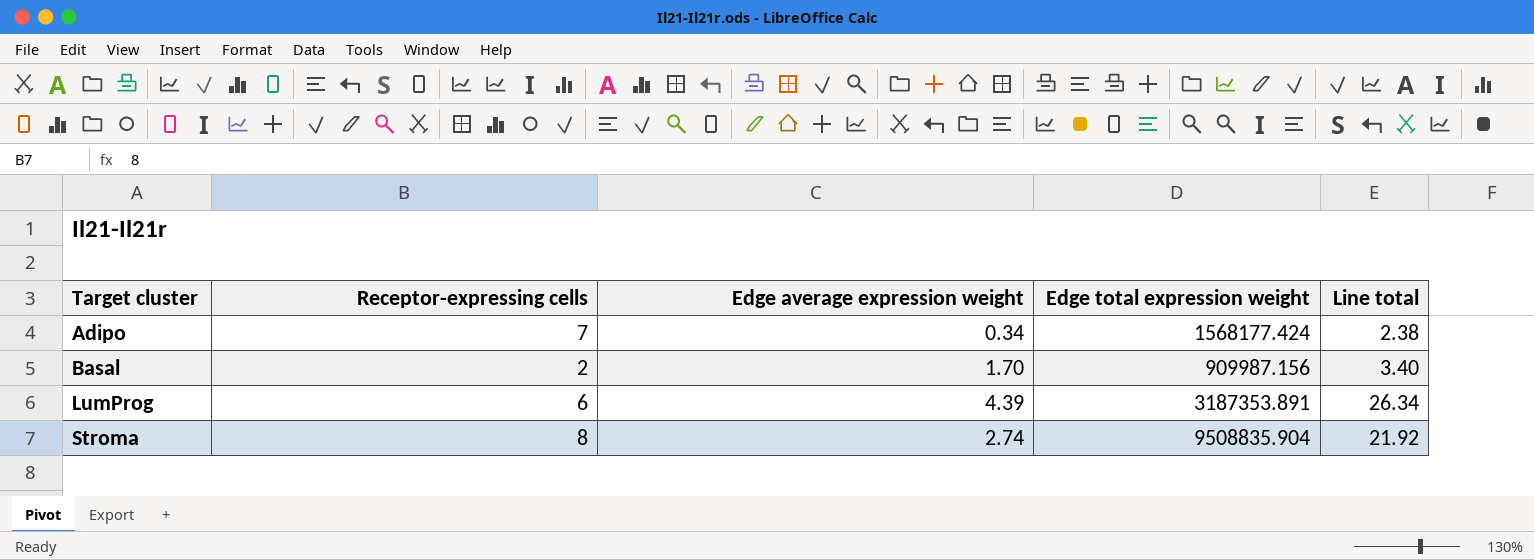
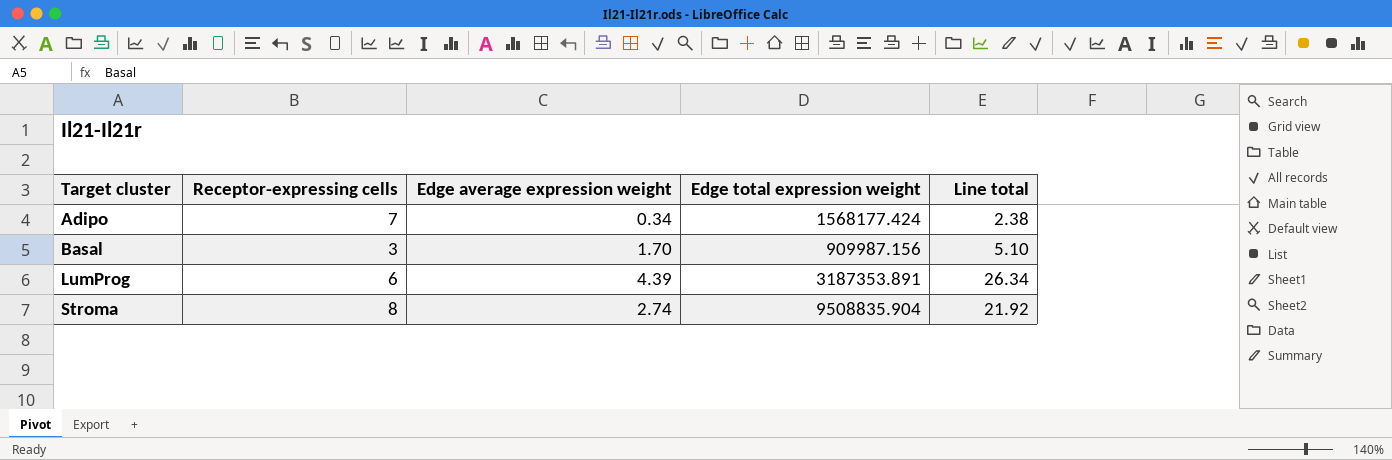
Basal | Receptor-expressing cells: 2 -> 3
Basal | Line total: 3.40 -> 5.10

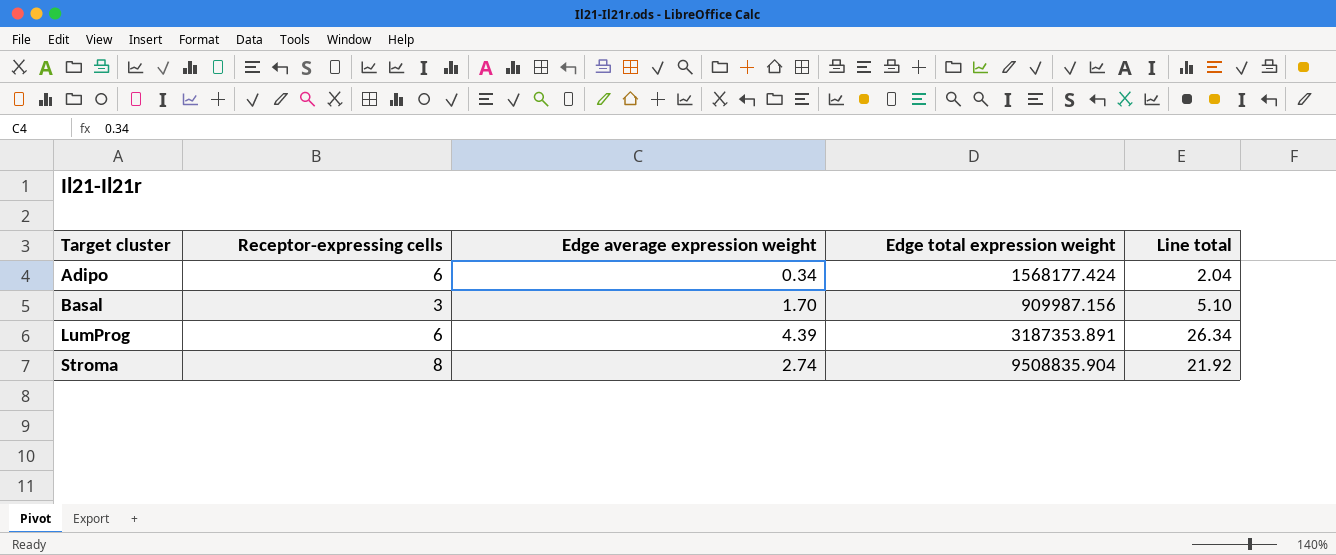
Adipo | Receptor-expressing cells: 7 -> 6
Adipo | Line total: 2.38 -> 2.04

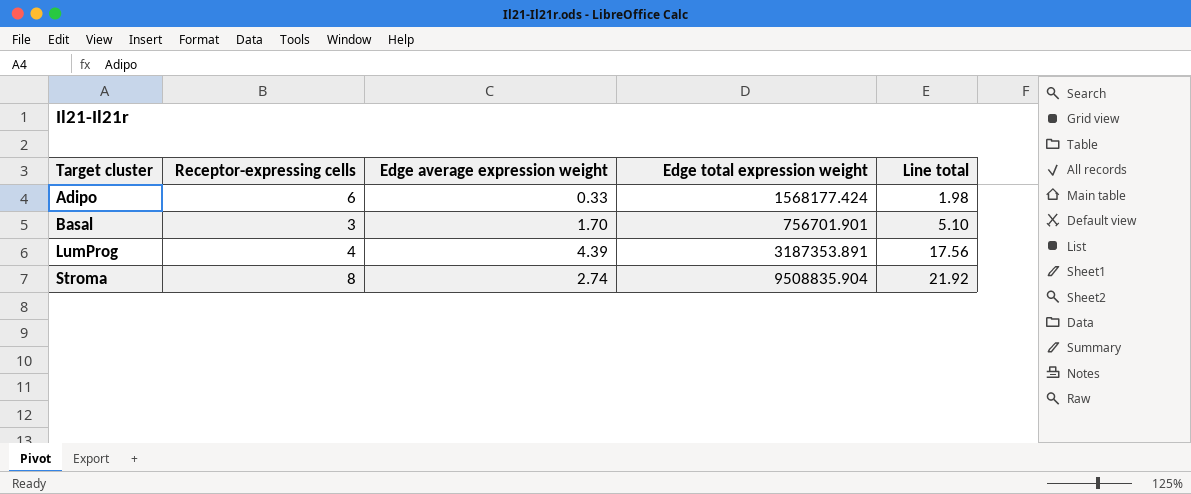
Adipo | Edge average expression weight: 0.34 -> 0.33
Adipo | Line total: 2.04 -> 1.98
Basal | Edge total expression weight: 909987.156 -> 756701.901
LumProg | Receptor-expressing cells: 6 -> 4
LumProg | Line total: 26.34 -> 17.56

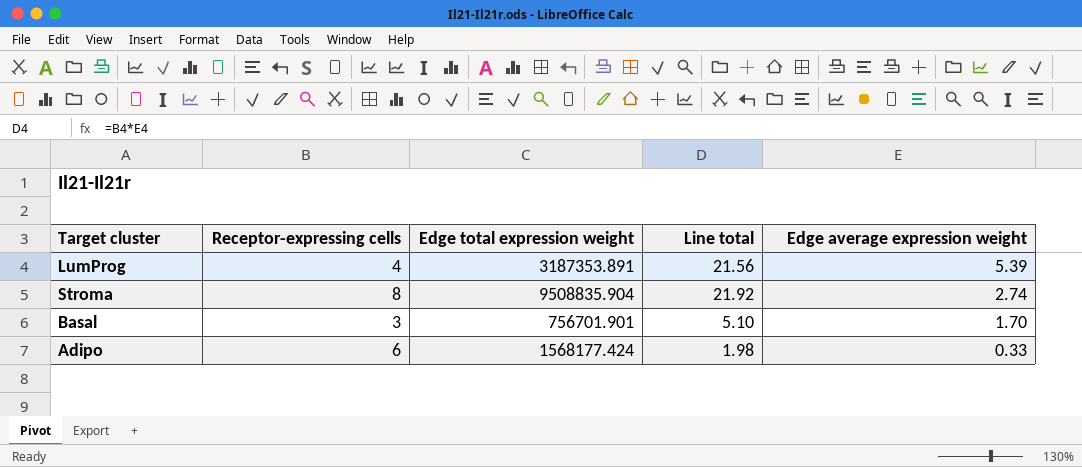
row order: Target cluster ascending -> Edge average expression weight descending
column Edge average expression weight | position: 3 -> 5
LumProg | Line total: 17.56 -> 21.56
LumProg | Edge average expression weight: 4.39 -> 5.39

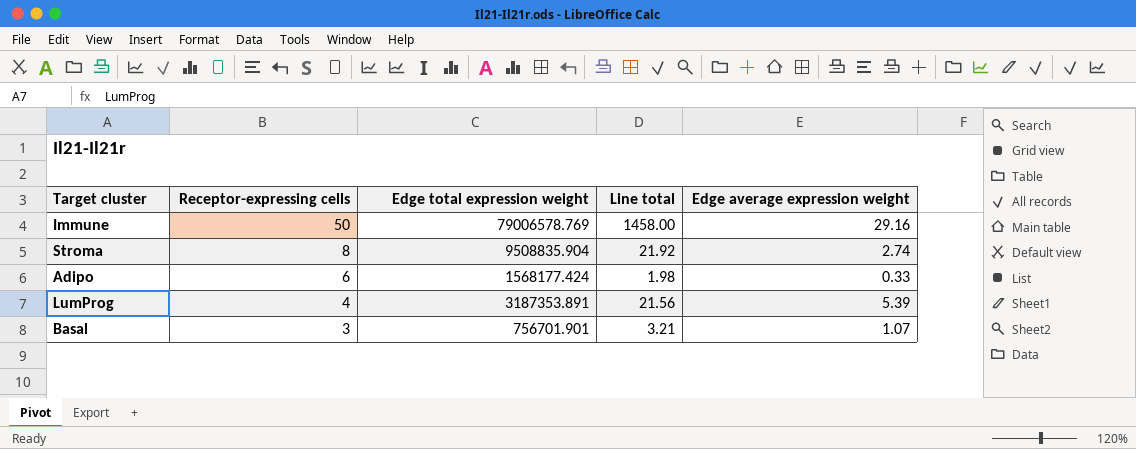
row order: Edge average expression weight descending -> Receptor-expressing cells descending
row Immune: none -> 50 | 79006578.769 | 1458.00 | 29.16
Basal | Line total: 5.10 -> 3.21
Basal | Edge average expression weight: 1.70 -> 1.07

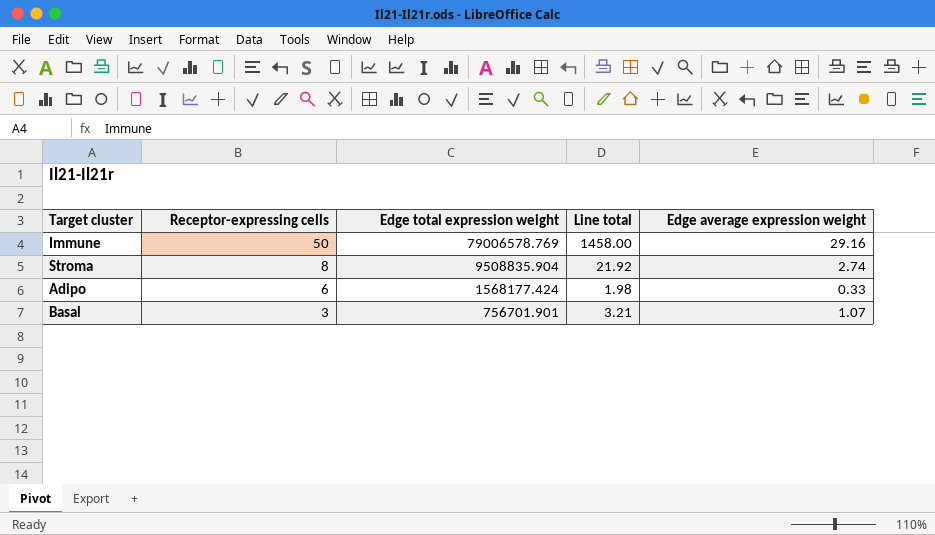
row LumProg: 4 | 3187353.891 | 21.56 | 5.39 -> none

